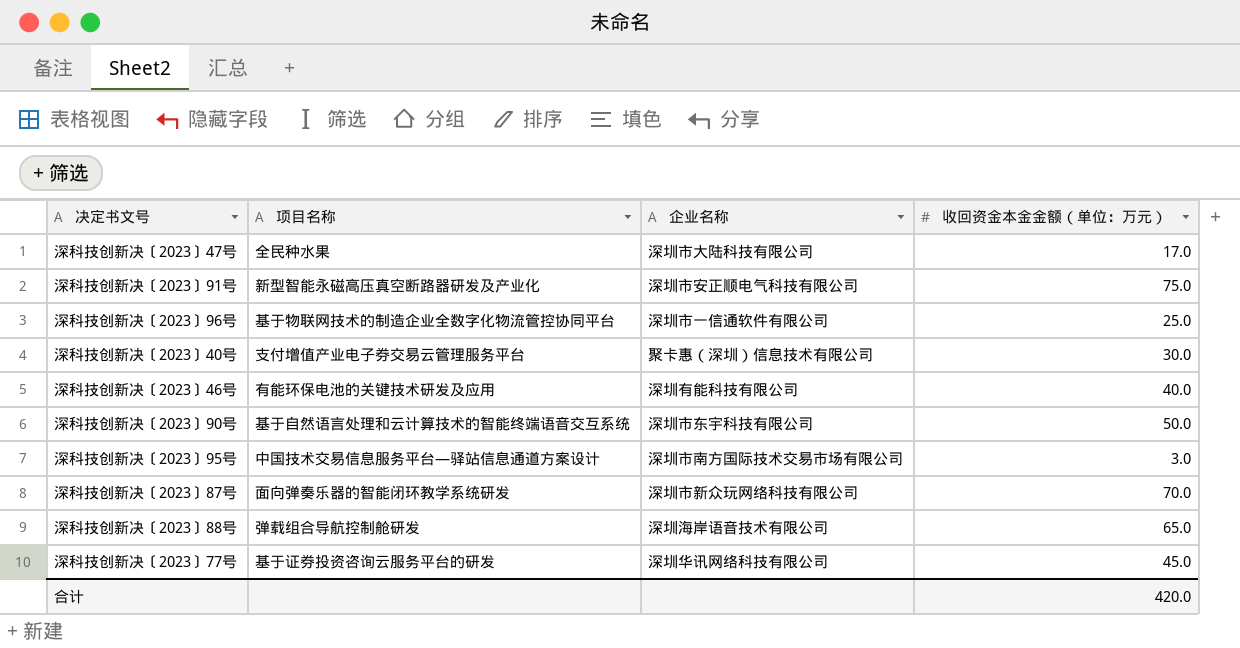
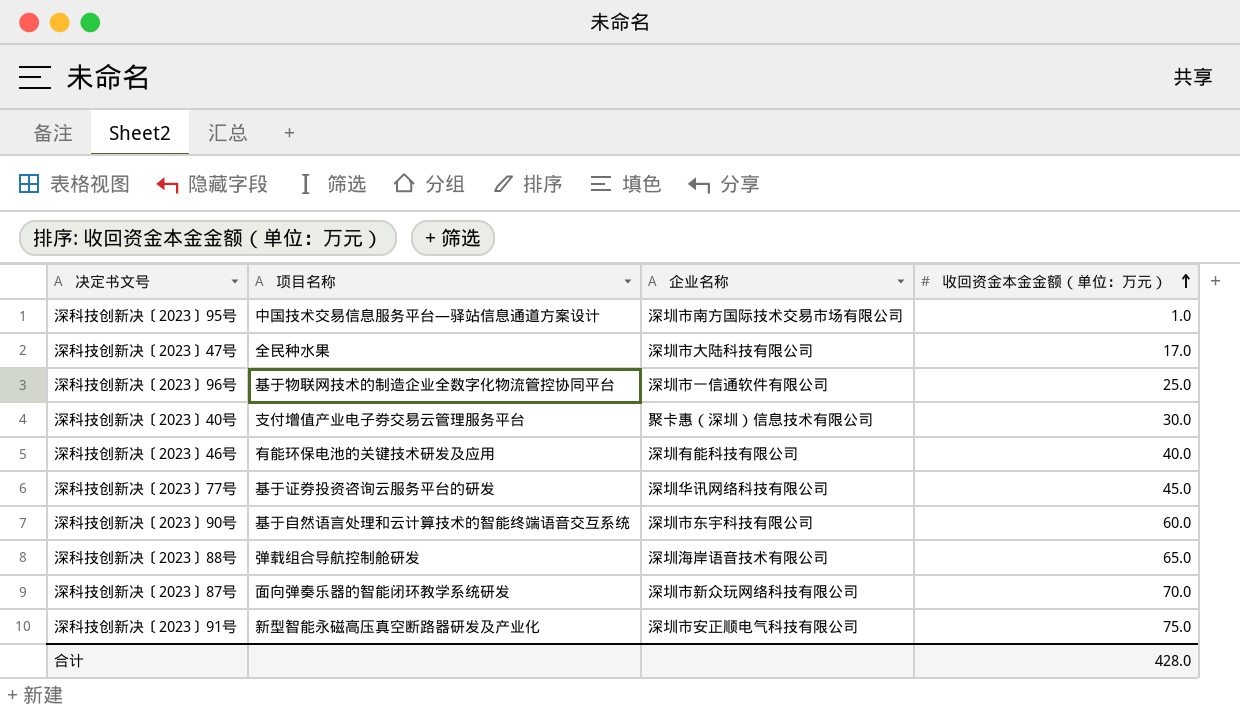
row order: none -> 收回资金本金金额（单位：万元） ascending
深科技创新决〔2023〕95号 | 收回资金本金金额（单位：万元）: 3.0 -> 1.0
深科技创新决〔2023〕90号 | 收回资金本金金额（单位：万元）: 50.0 -> 60.0
合计 | 收回资金本金金额（单位：万元）: 420.0 -> 428.0

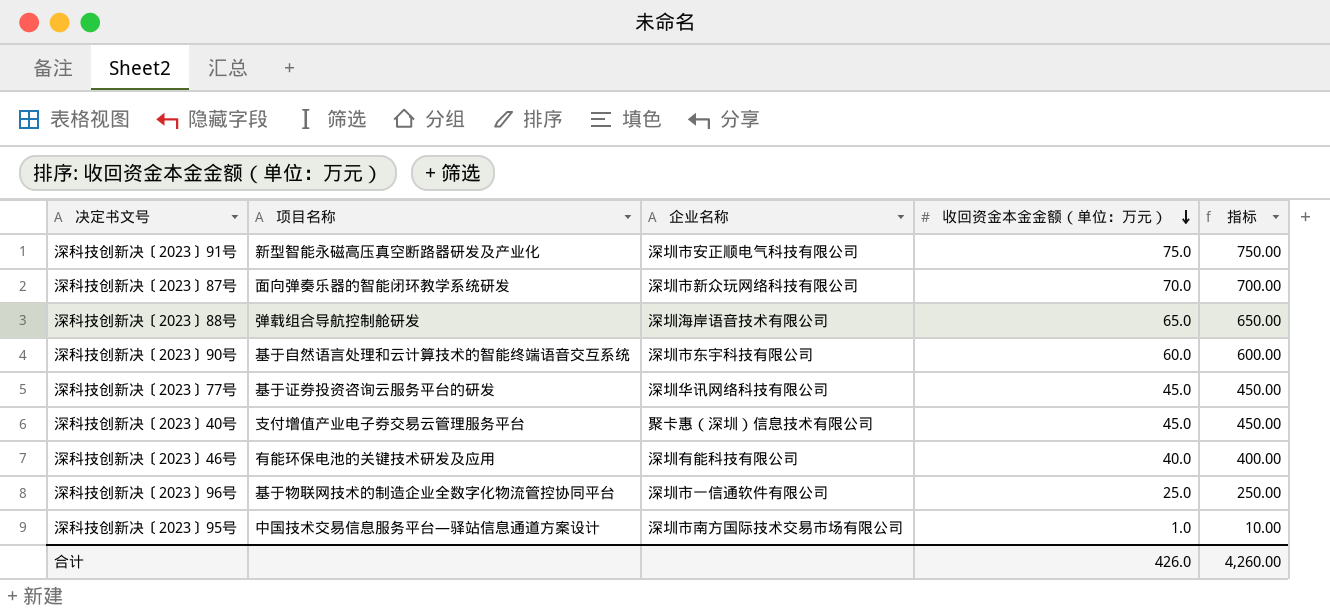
row order: 收回资金本金金额（单位：万元） ascending -> 收回资金本金金额（单位：万元） descending
column 指标 | formula: none -> [收回资金本金金额（单位：万元）] * 10
row 深科技创新决〔2023〕47号: 全民种水果 | 深圳市大陆科技有限公司 | 17.0 -> none
深科技创新决〔2023〕40号 | 收回资金本金金额（单位：万元）: 30.0 -> 45.0
合计 | 收回资金本金金额（单位：万元）: 428.0 -> 426.0

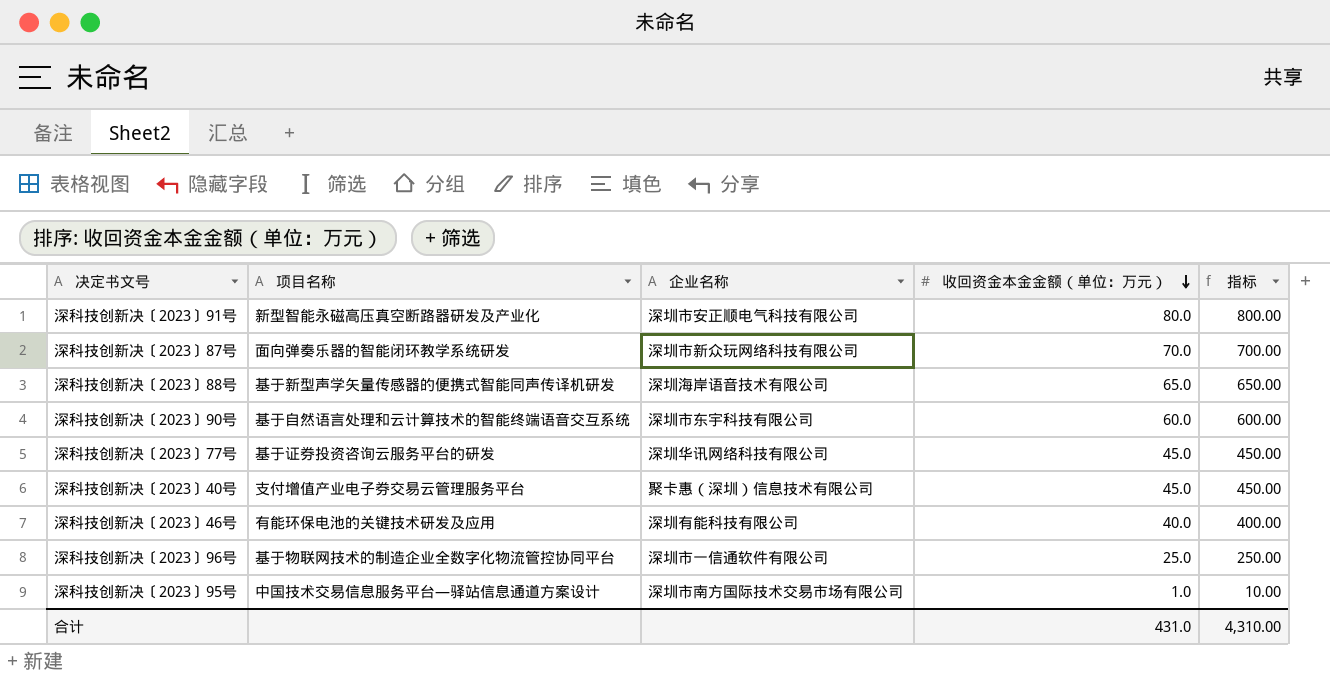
深科技创新决〔2023〕91号 | 收回资金本金金额（单位：万元）: 75.0 -> 80.0
深科技创新决〔2023〕91号 | 指标: 750.00 -> 800.00
深科技创新决〔2023〕88号 | 项目名称: 弹载组合导航控制舱研发 -> 基于新型声学矢量传感器的便携式智能同声传译机研发
合计 | 收回资金本金金额（单位：万元）: 426.0 -> 431.0
合计 | 指标: 4,260.00 -> 4,310.00

